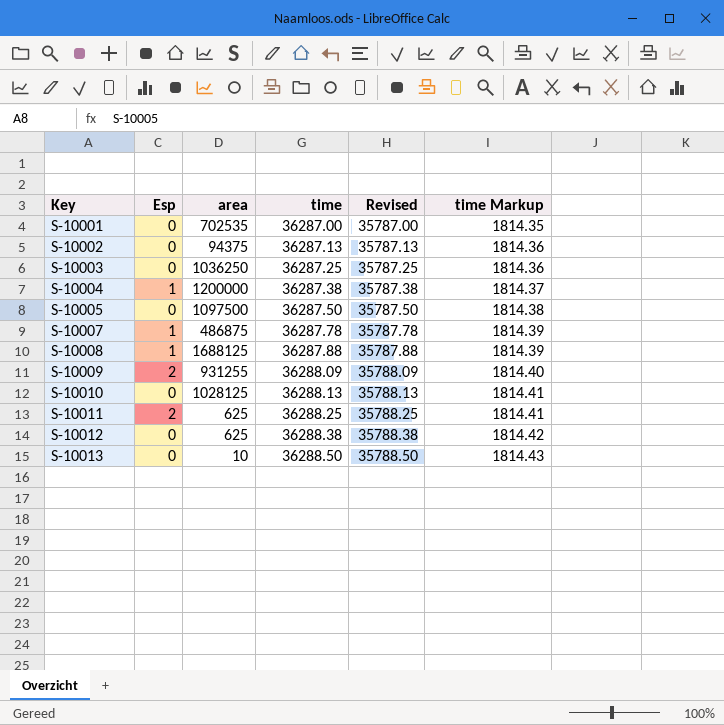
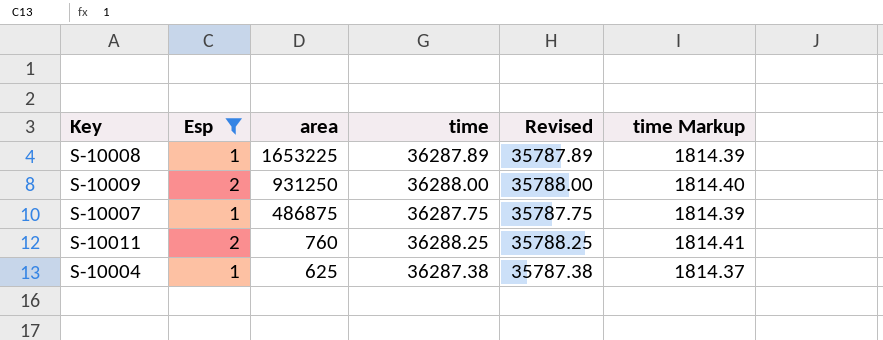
filter: none -> Esp != 0
row order: Key ascending -> area descending
S-10008 | area: 1688125 -> 1653225
S-10008 | time: 36287.88 -> 36287.89
S-10008 | Revised: 35787.88 -> 35787.89
S-10009 | area: 931255 -> 931250
S-10009 | time: 36288.09 -> 36288.00
S-10009 | Revised: 35788.09 -> 35788.00
S-10007 | time: 36287.78 -> 36287.75
S-10007 | Revised: 35787.78 -> 35787.75
S-10011 | area: 625 -> 760
S-10004 | area: 1200000 -> 625

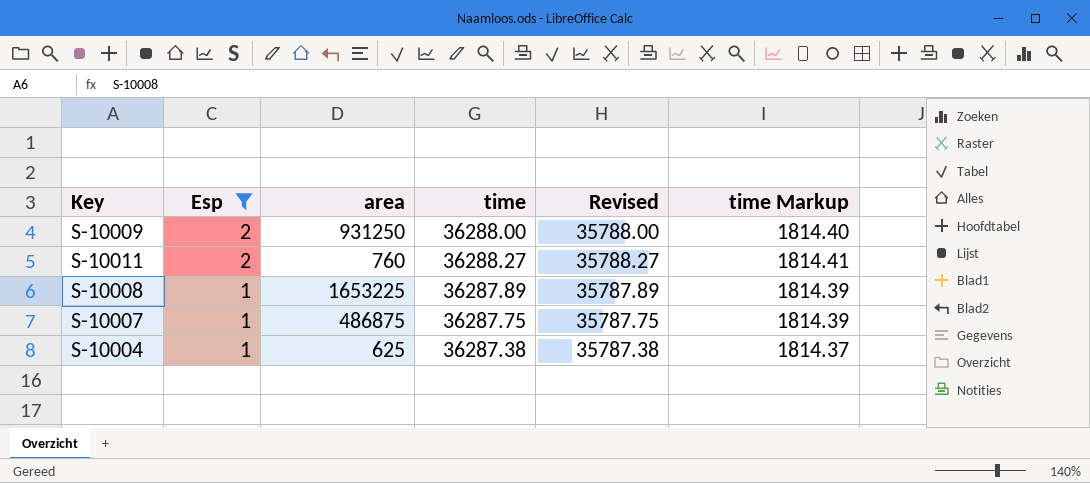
row order: area descending -> Esp descending
S-10011 | time: 36288.25 -> 36288.27
S-10011 | Revised: 35788.25 -> 35788.27

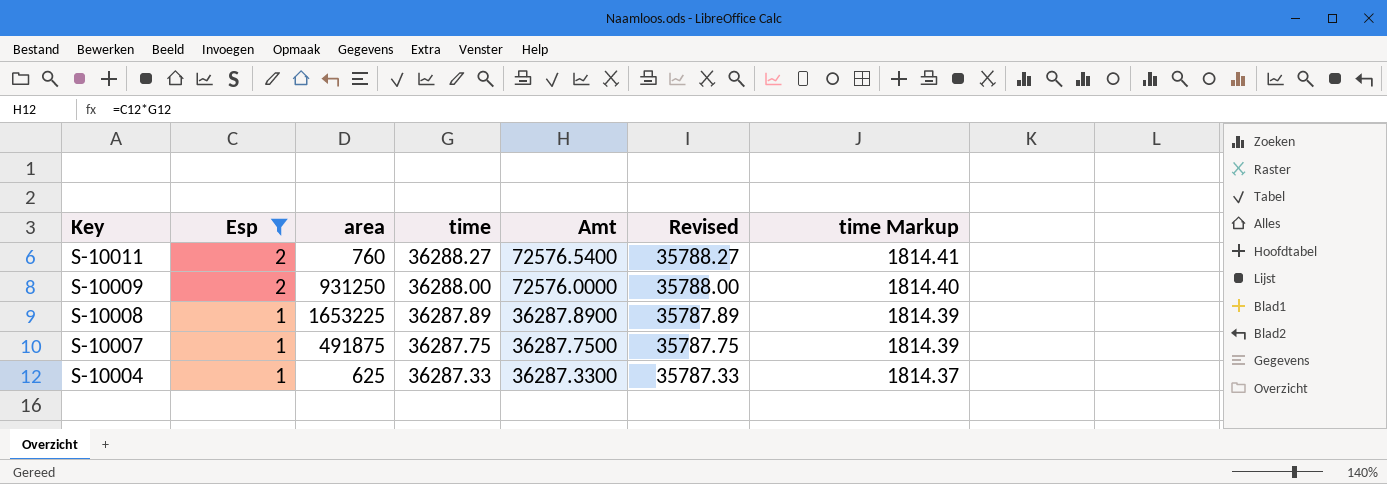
row order: Esp descending -> Key descending
column Amt | formula: none -> [Esp] * [time]
S-10007 | area: 486875 -> 491875
S-10004 | time: 36287.38 -> 36287.33
S-10004 | Revised: 35787.38 -> 35787.33

